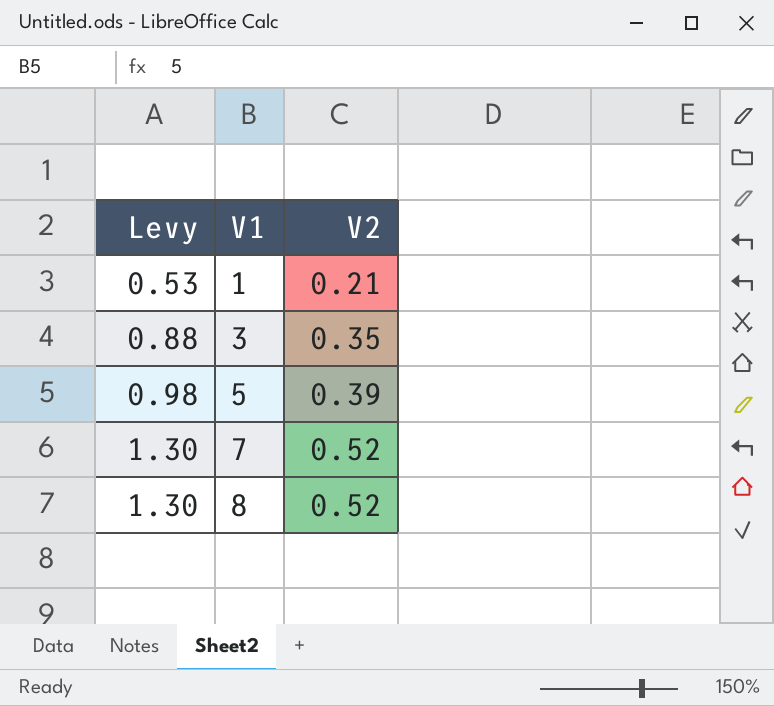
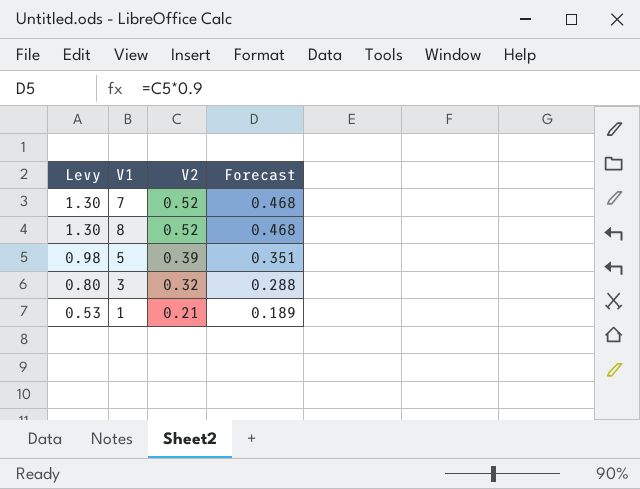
row order: Levy ascending -> Levy descending
column Forecast | formula: none -> [V2] * 0.9
3 | Levy: 0.88 -> 0.80
3 | V2: 0.35 -> 0.32

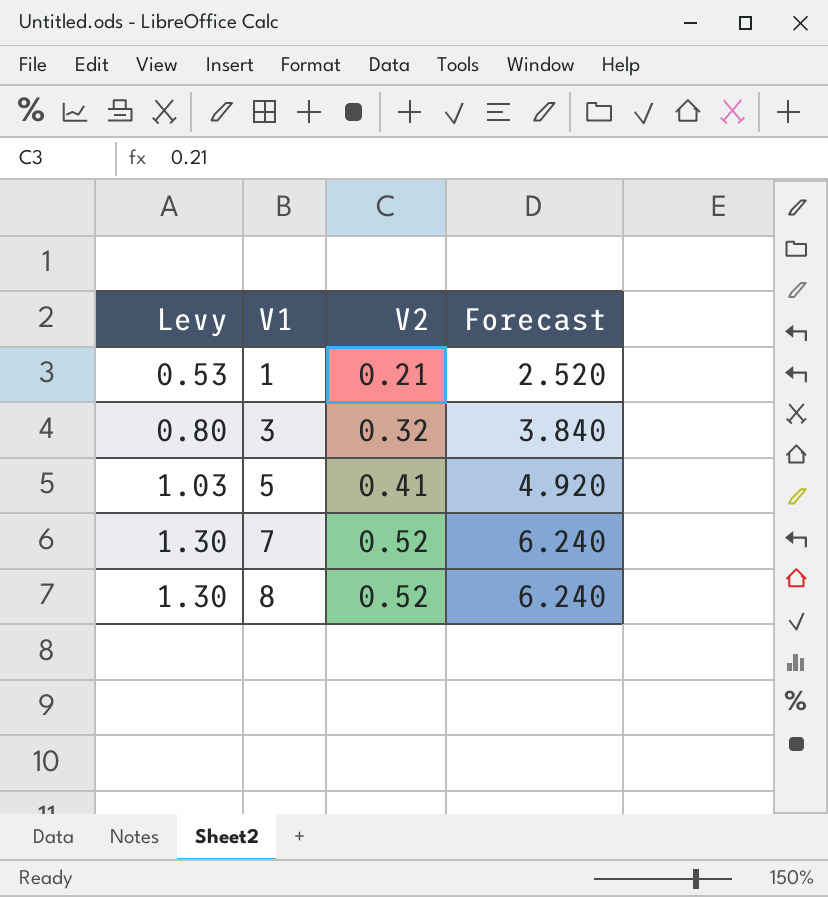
row order: Levy descending -> Levy ascending
column Forecast | formula: [V2] * 0.9 -> [V2] * 12
5 | Levy: 0.98 -> 1.03
5 | V2: 0.39 -> 0.41

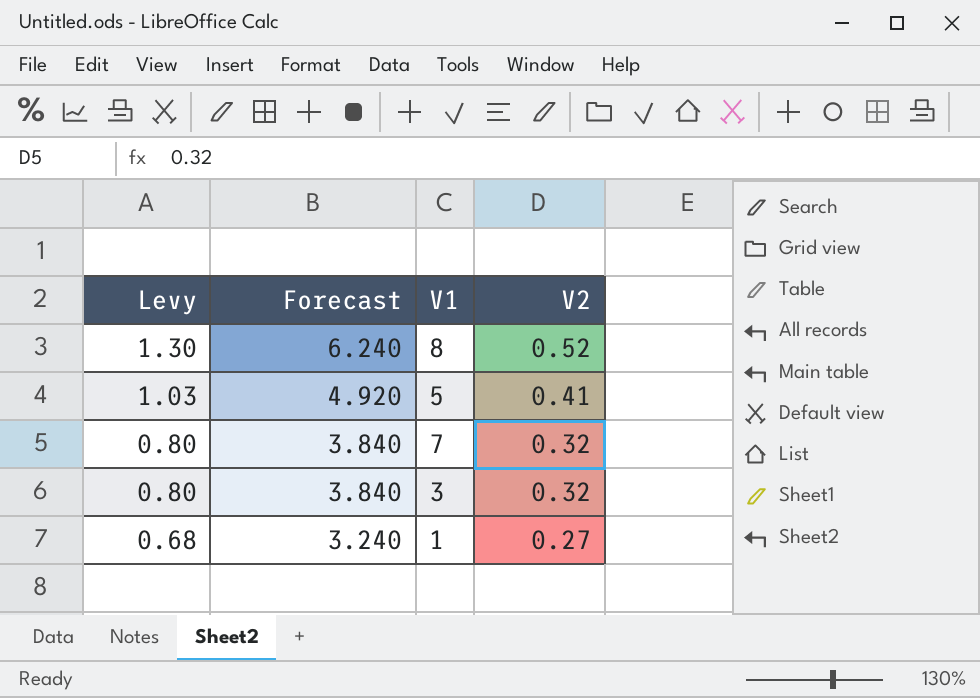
row order: Levy ascending -> Levy descending
column Forecast | position: 4 -> 2
7 | Levy: 1.30 -> 0.80
7 | Forecast: 6.240 -> 3.840
7 | V2: 0.52 -> 0.32
1 | Levy: 0.53 -> 0.68
1 | Forecast: 2.520 -> 3.240
1 | V2: 0.21 -> 0.27

